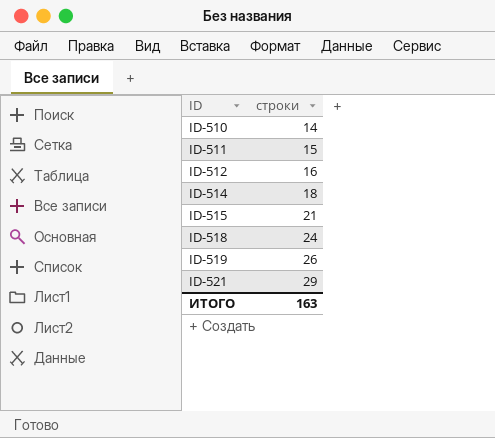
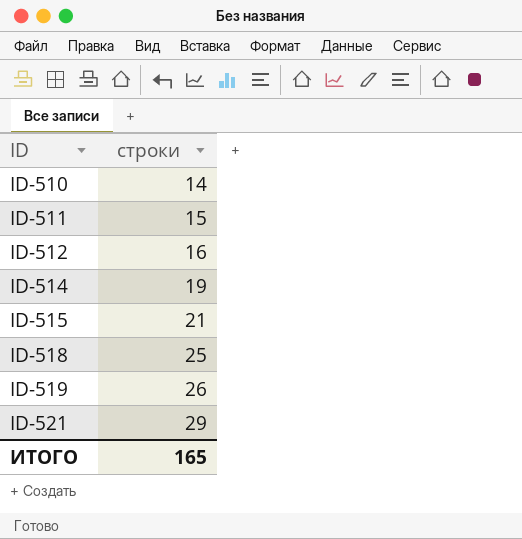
ID-514 | строки: 18 -> 19
ID-518 | строки: 24 -> 25
ИТОГО | строки: 163 -> 165

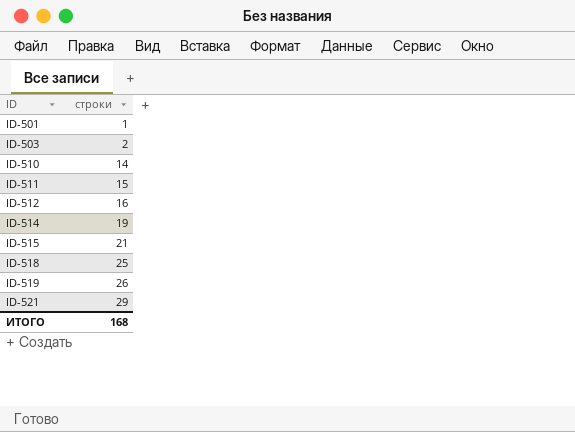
row ID-501: none -> 1
row ID-503: none -> 2
ИТОГО | строки: 165 -> 168

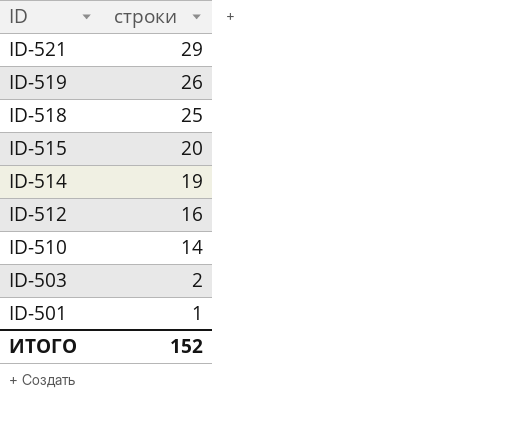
row order: ID ascending -> ID descending
row ID-511: 15 -> none
ID-515 | строки: 21 -> 20
ИТОГО | строки: 168 -> 152

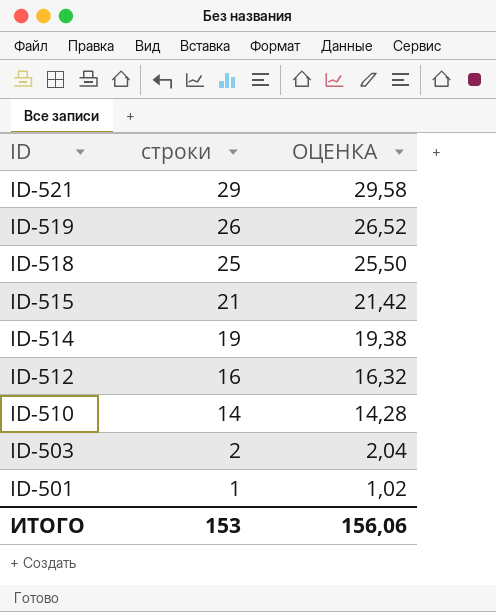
column ОЦЕНКА | formula: none -> [строки] * 1,02
ID-515 | строки: 20 -> 21
ИТОГО | строки: 152 -> 153

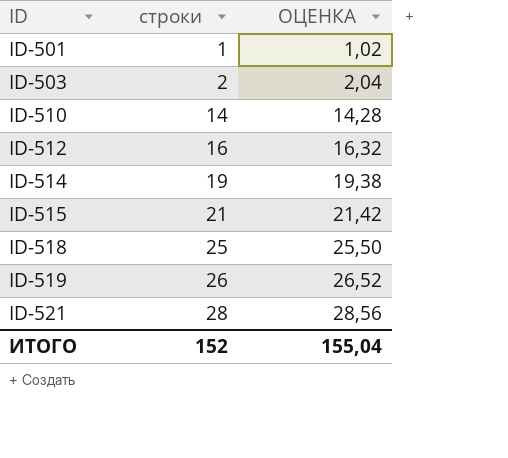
row order: ID descending -> ID ascending
ID-521 | строки: 29 -> 28
ID-521 | ОЦЕНКА: 29,58 -> 28,56
ИТОГО | строки: 153 -> 152
ИТОГО | ОЦЕНКА: 156,06 -> 155,04

